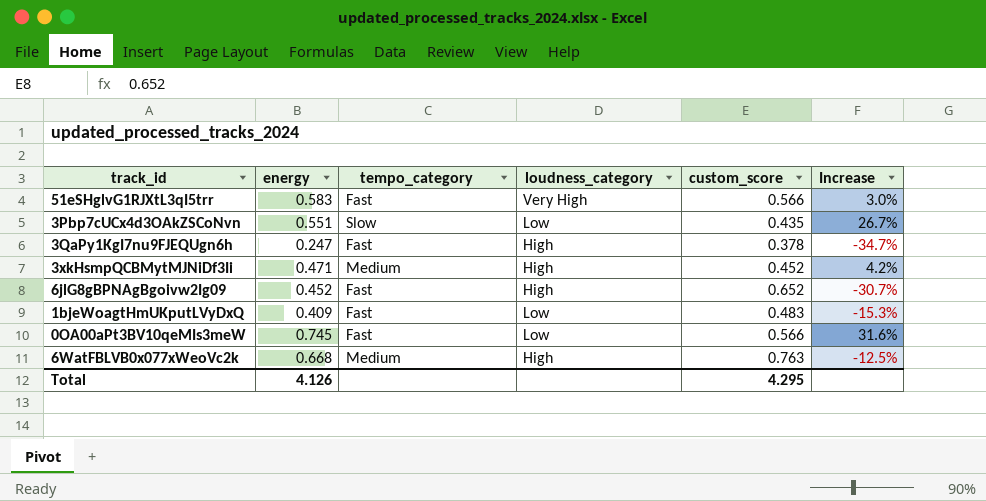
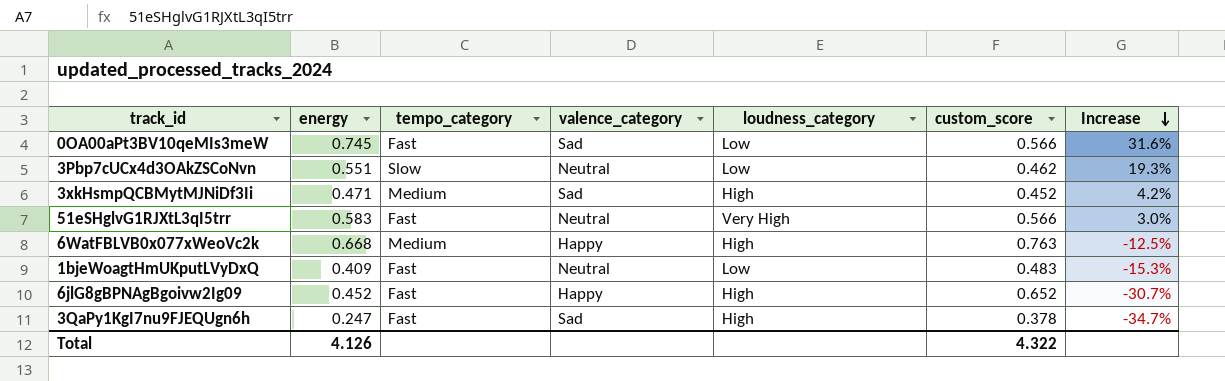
row order: none -> Increase descending
column valence_category | position: none -> 4
3Pbp7cUCx4d3OAkZSCoNvn | custom_score: 0.435 -> 0.462
3Pbp7cUCx4d3OAkZSCoNvn | Increase: 26.7% -> 19.3%
Total | custom_score: 4.295 -> 4.322

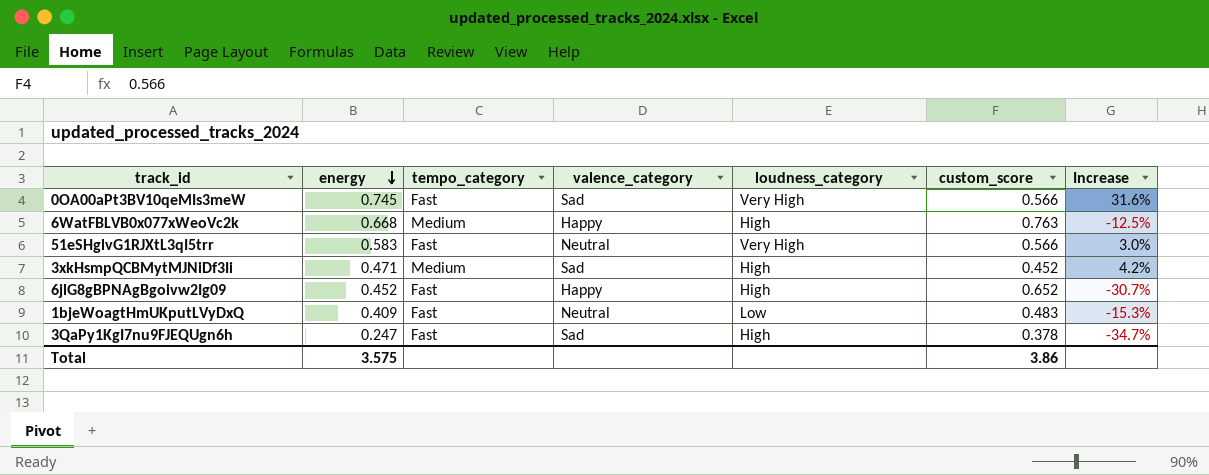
row order: Increase descending -> energy descending
row 3Pbp7cUCx4d3OAkZSCoNvn: 0.551 | Slow | Neutral | Low | 0.462 | 19.3% -> none
0OA00aPt3BV10qeMIs3meW | loudness_category: Low -> Very High
Total | energy: 4.126 -> 3.575
Total | custom_score: 4.322 -> 3.86

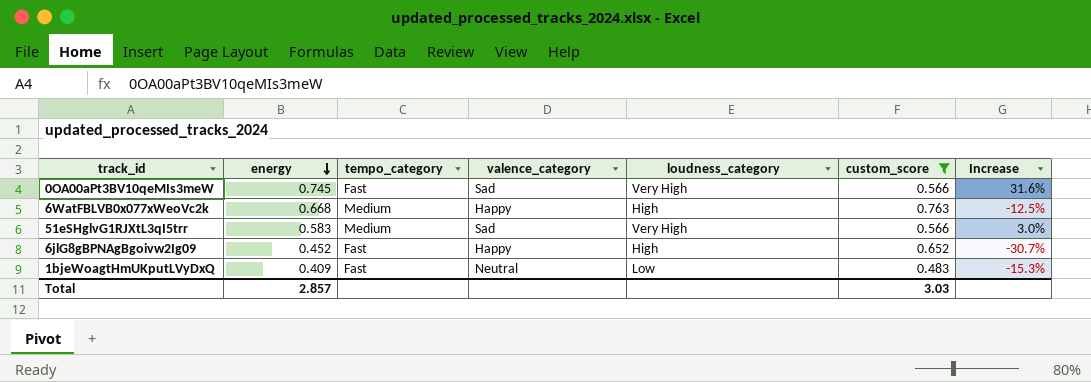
filter: none -> custom_score >= 0.483
51eSHglvG1RJXtL3qI5trr | tempo_category: Fast -> Medium
51eSHglvG1RJXtL3qI5trr | valence_category: Neutral -> Sad
Total | energy: 3.575 -> 2.857
Total | custom_score: 3.86 -> 3.03

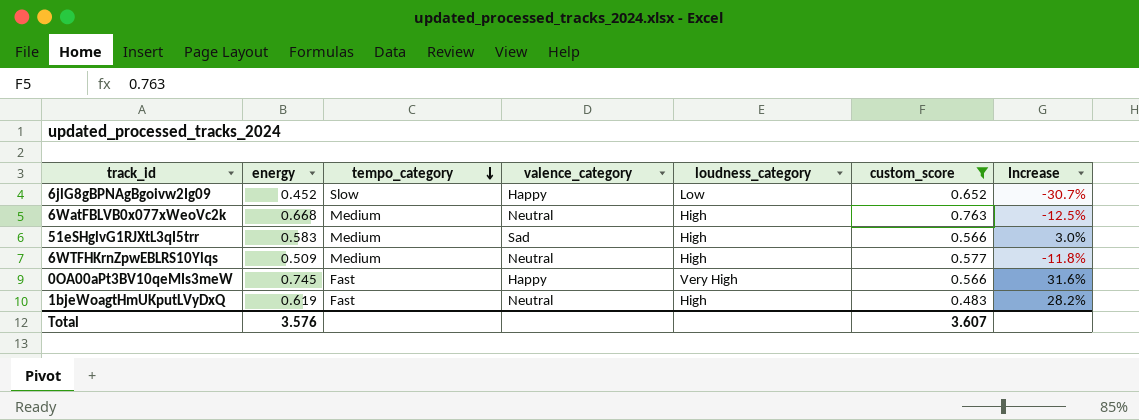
row order: energy descending -> tempo_category descending
6jlG8gBPNAgBgoivw2Ig09 | tempo_category: Fast -> Slow
6jlG8gBPNAgBgoivw2Ig09 | loudness_category: High -> Low
6WatFBLVB0x077xWeoVc2k | valence_category: Happy -> Neutral
51eSHglvG1RJXtL3qI5trr | loudness_category: Very High -> High
row 6WTFHKrnZpwEBLRS10Ylqs: none -> 0.509 | Medium | Neutral | High | 0.577 | -11.8%
0OA00aPt3BV10qeMIs3meW | valence_category: Sad -> Happy
1bjeWoagtHmUKputLVyDxQ | energy: 0.409 -> 0.619
1bjeWoagtHmUKputLVyDxQ | loudness_category: Low -> High
1bjeWoagtHmUKputLVyDxQ | Increase: -15.3% -> 28.2%
Total | energy: 2.857 -> 3.576
Total | custom_score: 3.03 -> 3.607

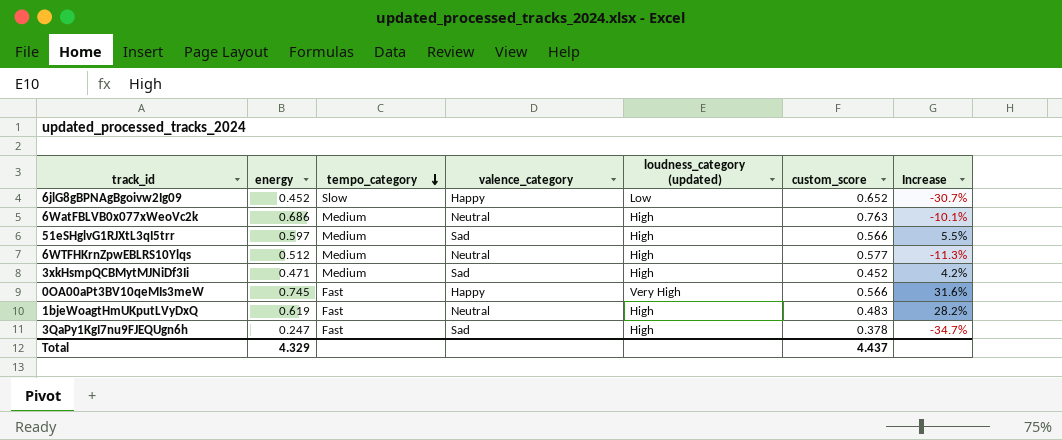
filter: custom_score >= 0.483 -> none
column name: loudness_category -> loudness_category (updated)
6WatFBLVB0x077xWeoVc2k | energy: 0.668 -> 0.686
6WatFBLVB0x077xWeoVc2k | Increase: -12.5% -> -10.1%
51eSHglvG1RJXtL3qI5trr | energy: 0.583 -> 0.597
51eSHglvG1RJXtL3qI5trr | Increase: 3.0% -> 5.5%
6WTFHKrnZpwEBLRS10Ylqs | energy: 0.509 -> 0.512
6WTFHKrnZpwEBLRS10Ylqs | Increase: -11.8% -> -11.3%
Total | energy: 3.576 -> 4.329
Total | custom_score: 3.607 -> 4.437

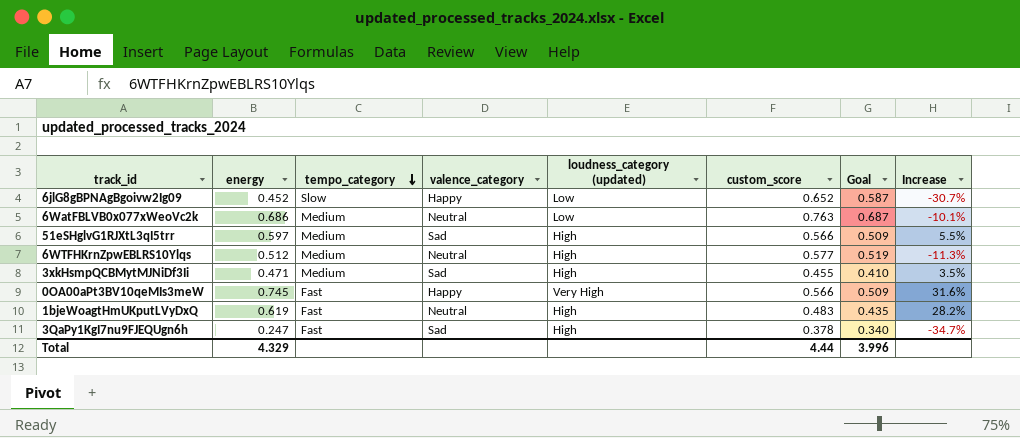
column Goal | formula: none -> [custom_score] * 0.9
6WatFBLVB0x077xWeoVc2k | loudness_category (updated): High -> Low
3xkHsmpQCBMytMJNiDf3Ii | custom_score: 0.452 -> 0.455
3xkHsmpQCBMytMJNiDf3Ii | Increase: 4.2% -> 3.5%
Total | custom_score: 4.437 -> 4.44

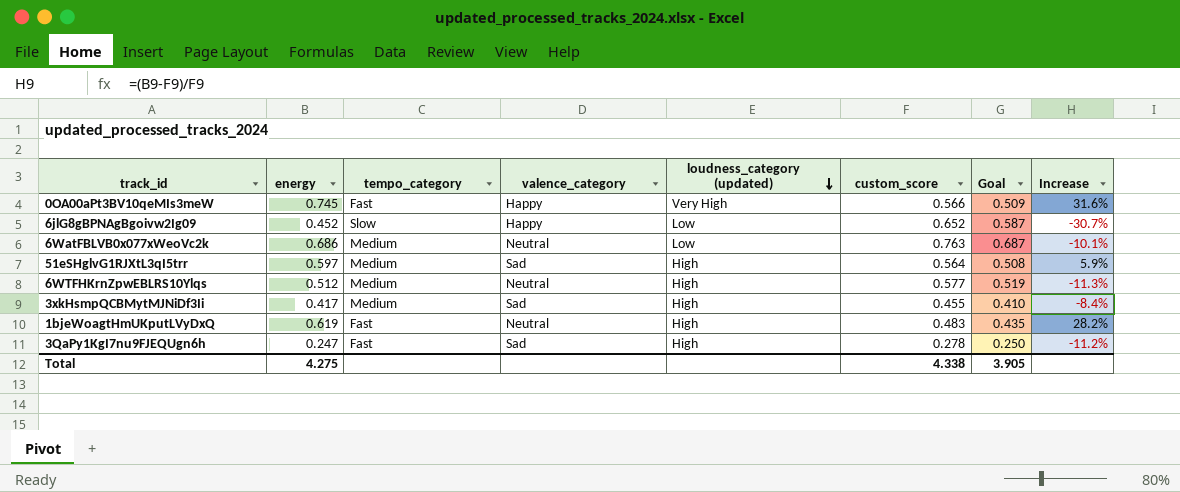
row order: tempo_category descending -> loudness_category (updated) descending
51eSHglvG1RJXtL3qI5trr | custom_score: 0.566 -> 0.564
51eSHglvG1RJXtL3qI5trr | Goal: 0.509 -> 0.508
51eSHglvG1RJXtL3qI5trr | Increase: 5.5% -> 5.9%
3xkHsmpQCBMytMJNiDf3Ii | energy: 0.471 -> 0.417
3xkHsmpQCBMytMJNiDf3Ii | Increase: 3.5% -> -8.4%
3QaPy1KgI7nu9FJEQUgn6h | custom_score: 0.378 -> 0.278
3QaPy1KgI7nu9FJEQUgn6h | Goal: 0.340 -> 0.250
3QaPy1KgI7nu9FJEQUgn6h | Increase: -34.7% -> -11.2%
Total | energy: 4.329 -> 4.275
Total | custom_score: 4.44 -> 4.338
Total | Goal: 3.996 -> 3.905

